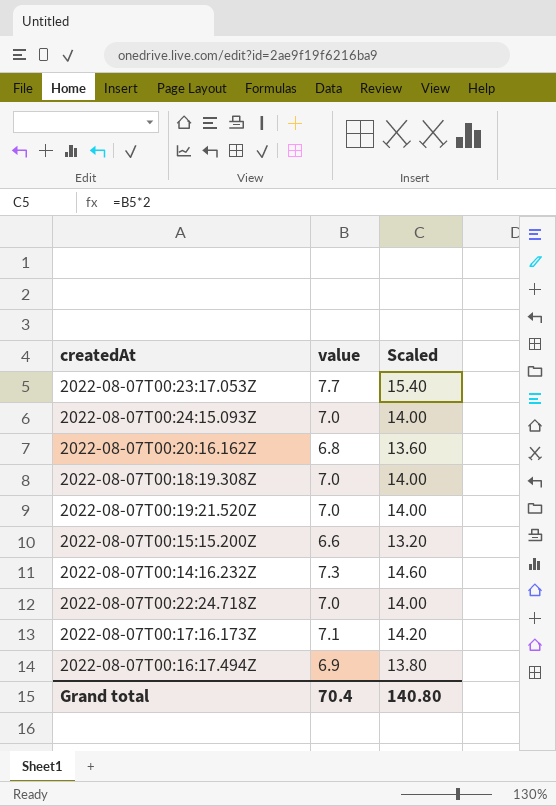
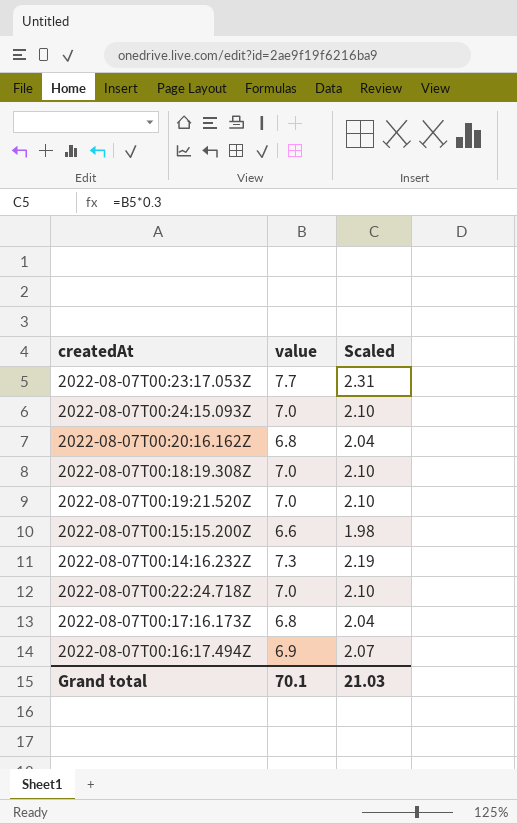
column Scaled | formula: [value] * 2 -> [value] * 0.3
2022-08-07T00:17:16.173Z | value: 7.1 -> 6.8
Grand total | value: 70.4 -> 70.1
Grand total | Scaled: 140.80 -> 21.03

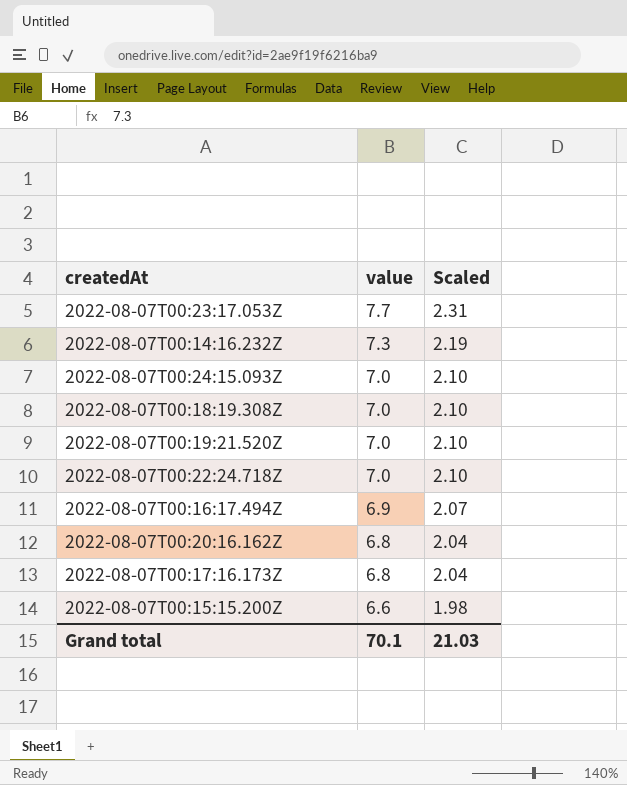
row order: none -> value descending

